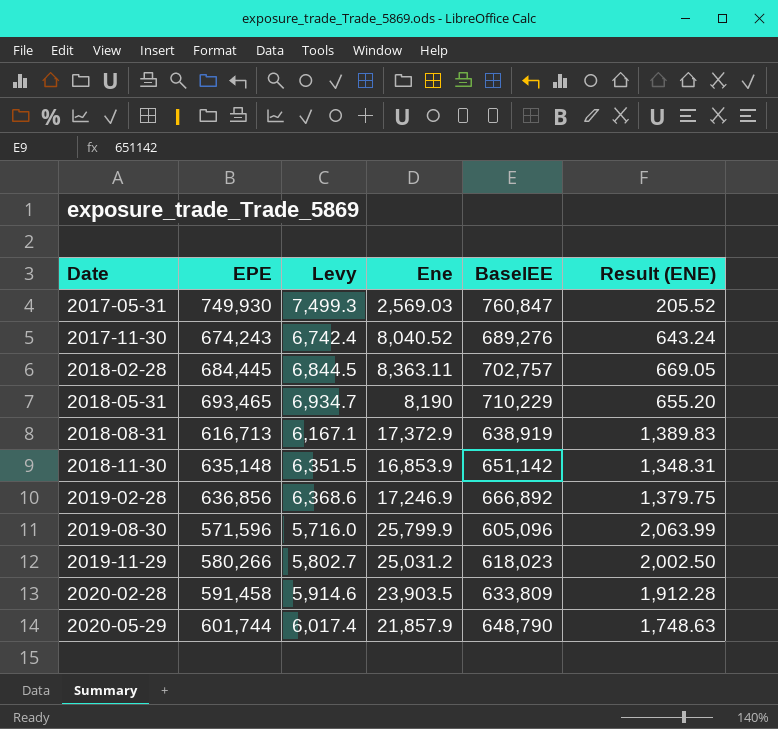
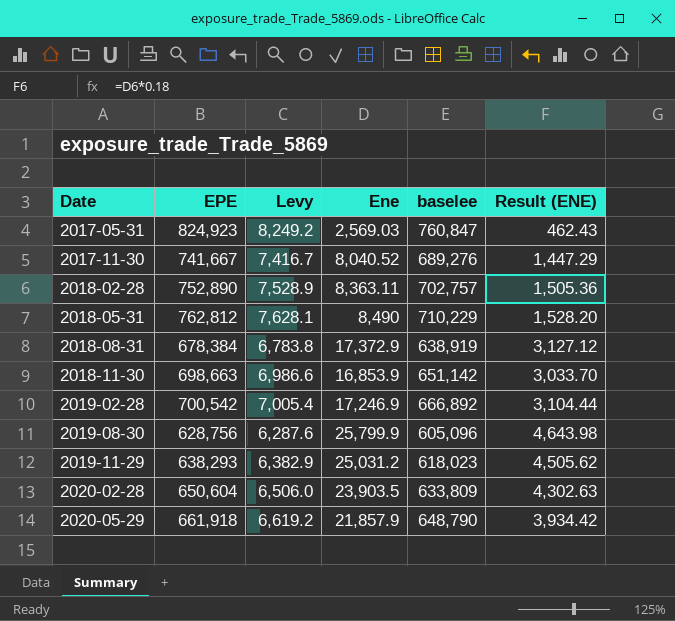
column name: BaselEE -> baselee
column Result (ENE) | formula: [Ene] * 0.08 -> [Ene] * 0.18
2017-05-31 | EPE: 749,930 -> 824,923
2017-05-31 | Levy: 7,499.3 -> 8,249.2
2017-11-30 | EPE: 674,243 -> 741,667
2017-11-30 | Levy: 6,742.4 -> 7,416.7
2018-02-28 | EPE: 684,445 -> 752,890
2018-02-28 | Levy: 6,844.5 -> 7,528.9
2018-05-31 | EPE: 693,465 -> 762,812
2018-05-31 | Levy: 6,934.7 -> 7,628.1
2018-05-31 | Ene: 8,190 -> 8,490
2018-08-31 | EPE: 616,713 -> 678,384
2018-08-31 | Levy: 6,167.1 -> 6,783.8
2018-11-30 | EPE: 635,148 -> 698,663
2018-11-30 | Levy: 6,351.5 -> 6,986.6
2019-02-28 | EPE: 636,856 -> 700,542
2019-02-28 | Levy: 6,368.6 -> 7,005.4
2019-08-30 | EPE: 571,596 -> 628,756
2019-08-30 | Levy: 5,716.0 -> 6,287.6
2019-11-29 | EPE: 580,266 -> 638,293
2019-11-29 | Levy: 5,802.7 -> 6,382.9
2020-02-28 | EPE: 591,458 -> 650,604
2020-02-28 | Levy: 5,914.6 -> 6,506.0
2020-05-29 | EPE: 601,744 -> 661,918
2020-05-29 | Levy: 6,017.4 -> 6,619.2

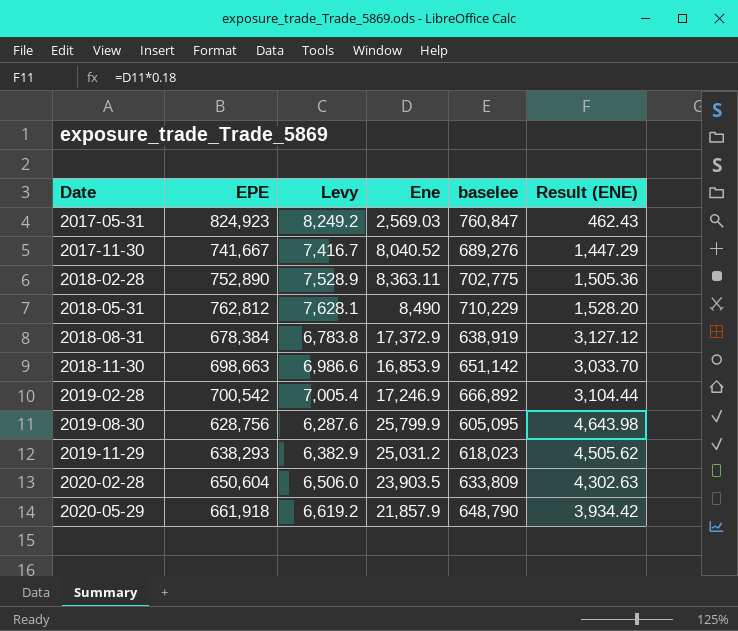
2018-02-28 | baselee: 702,757 -> 702,775
2019-08-30 | baselee: 605,096 -> 605,095

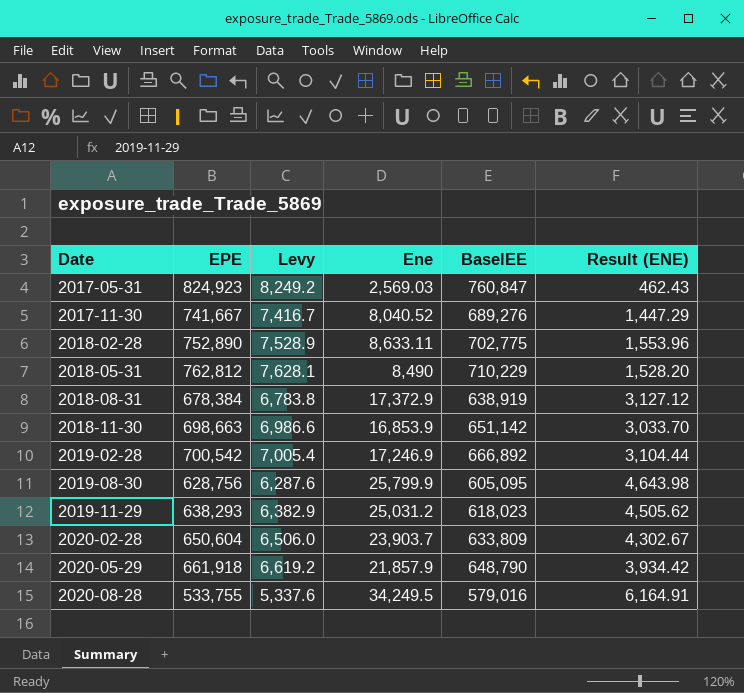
column name: baselee -> BaselEE
2018-02-28 | Ene: 8,363.11 -> 8,633.11
2018-02-28 | Result (ENE): 1,505.36 -> 1,553.96
2020-02-28 | Ene: 23,903.5 -> 23,903.7
2020-02-28 | Result (ENE): 4,302.63 -> 4,302.67
row 2020-08-28: none -> 533,755 | 5,337.6 | 34,249.5 | 579,016 | 6,164.91

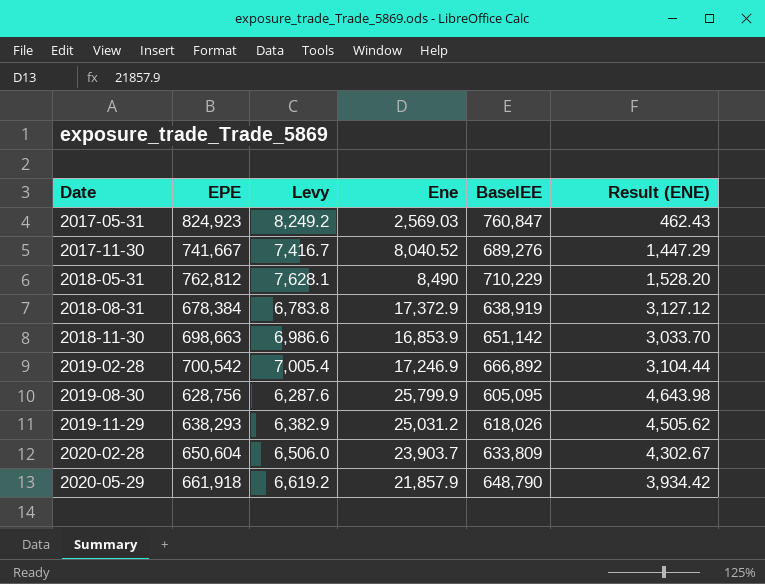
row 2018-02-28: 752,890 | 7,528.9 | 8,633.11 | 702,775 | 1,553.96 -> none
row 2020-08-28: 533,755 | 5,337.6 | 34,249.5 | 579,016 | 6,164.91 -> none
2019-11-29 | BaselEE: 618,023 -> 618,026

